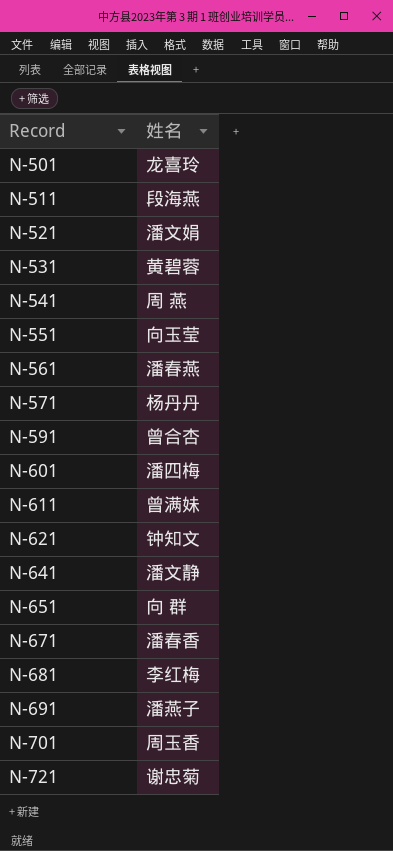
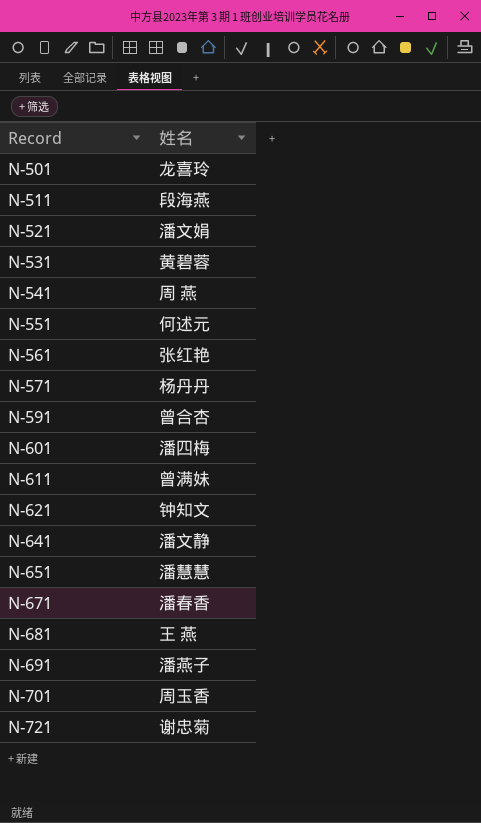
N-551 | 姓名: 向玉莹 -> 何述元
N-561 | 姓名: 潘春燕 -> 张红艳
N-651 | 姓名: 向 群 -> 潘慧慧
N-681 | 姓名: 李红梅 -> 王 燕

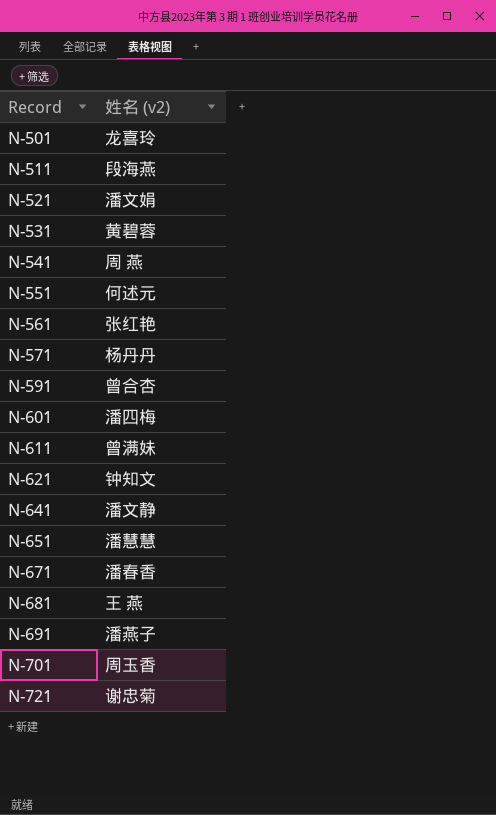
column name: 姓名 -> 姓名 (v2)

